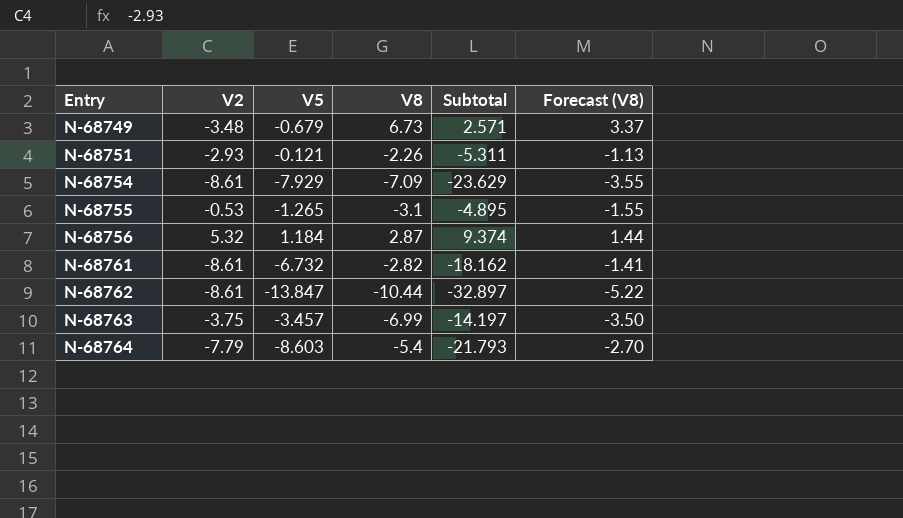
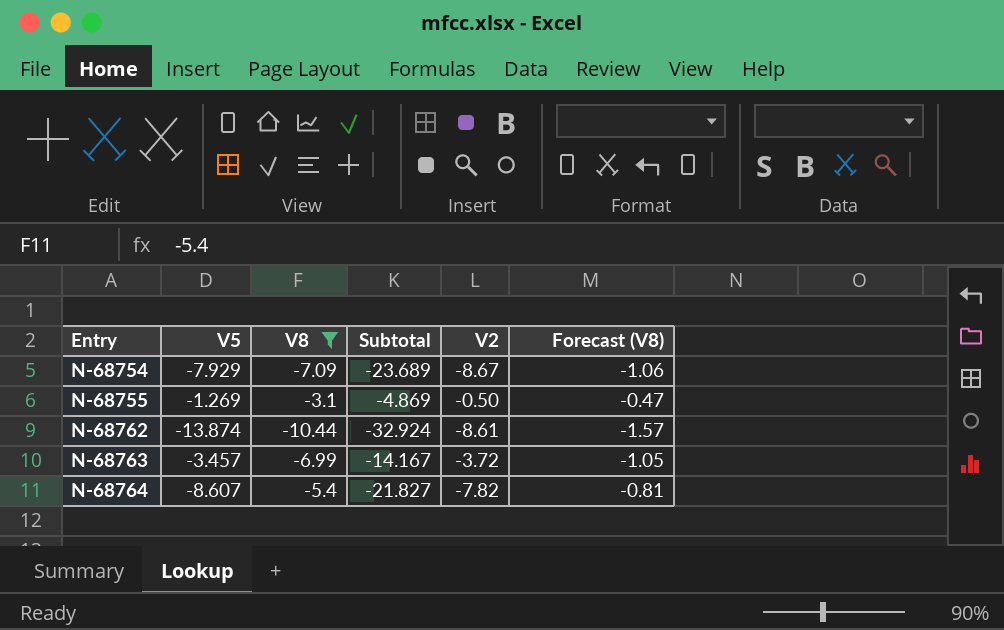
filter: none -> V8 <= -3.1
column V2 | position: 2 -> 5
column Forecast (V8) | formula: [V8] * 0.5 -> [V8] * 0.15
N-68754 | Subtotal: -23.629 -> -23.689
N-68754 | V2: -8.61 -> -8.67
N-68755 | V5: -1.265 -> -1.269
N-68755 | Subtotal: -4.895 -> -4.869
N-68755 | V2: -0.53 -> -0.50
N-68762 | V5: -13.847 -> -13.874
N-68762 | Subtotal: -32.897 -> -32.924
N-68763 | Subtotal: -14.197 -> -14.167
N-68763 | V2: -3.75 -> -3.72
N-68764 | V5: -8.603 -> -8.607
N-68764 | Subtotal: -21.793 -> -21.827
N-68764 | V2: -7.79 -> -7.82

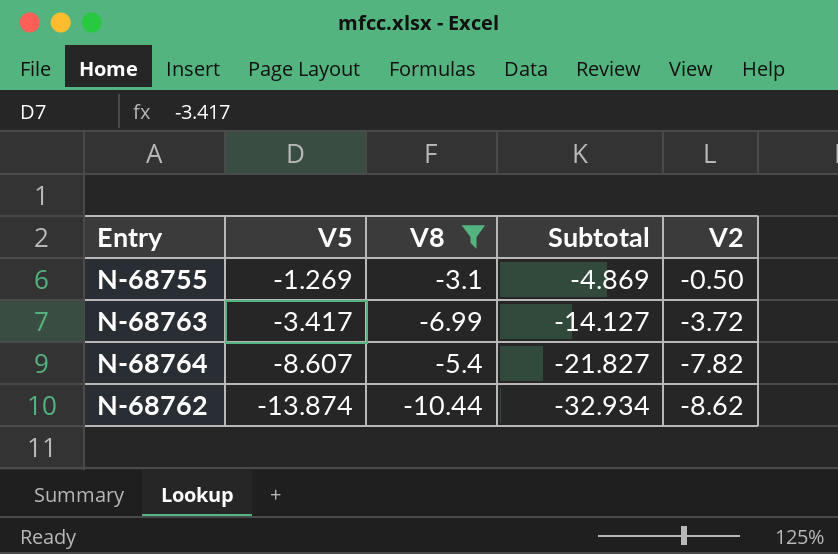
row order: Entry ascending -> V5 descending
column Forecast (V8) | formula: [V8] * 0.15 -> none
row N-68754: -7.929 | -7.09 | -23.689 | -8.67 | -1.06 -> none
N-68763 | V5: -3.457 -> -3.417
N-68763 | Subtotal: -14.167 -> -14.127
N-68762 | Subtotal: -32.924 -> -32.934
N-68762 | V2: -8.61 -> -8.62

